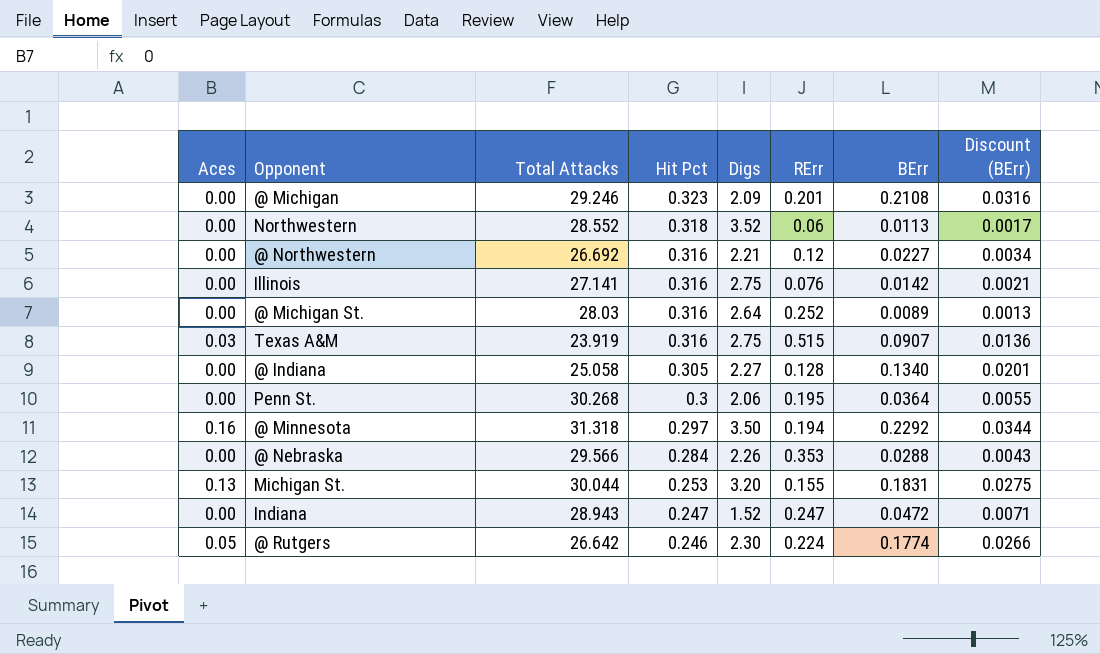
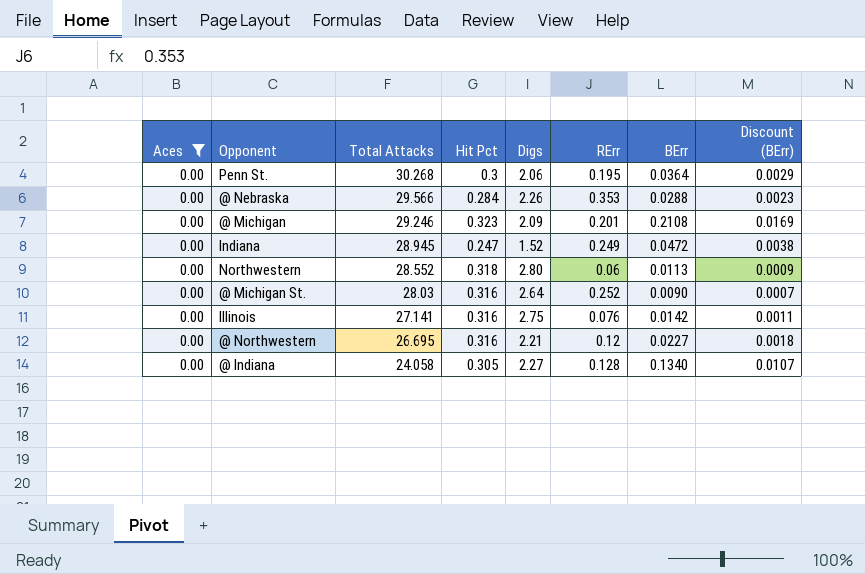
filter: none -> Aces = 0.00
row order: Hit Pct descending -> Total Attacks descending
column Discount (BErr) | formula: [BErr] * 0.15 -> [BErr] * 0.08
Indiana | Total Attacks: 28.943 -> 28.945
Indiana | RErr: 0.247 -> 0.249
Northwestern | Digs: 3.52 -> 2.80
@ Michigan St. | BErr: 0.0089 -> 0.0090
@ Northwestern | Total Attacks: 26.692 -> 26.695
@ Indiana | Total Attacks: 25.058 -> 24.058

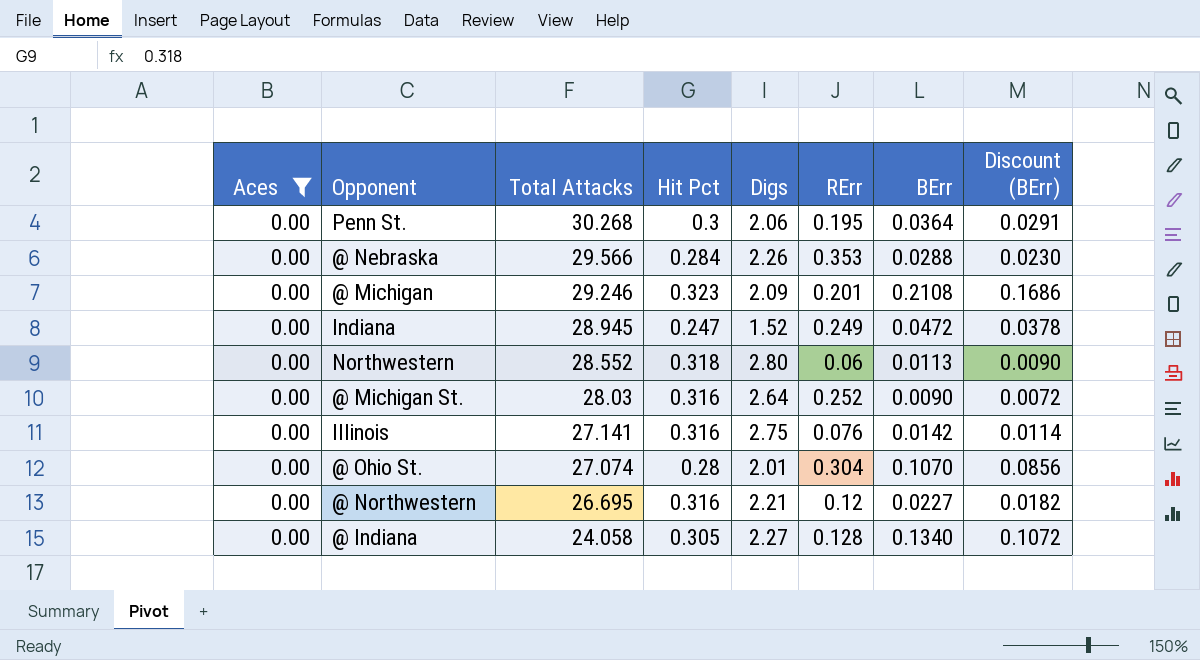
column Discount (BErr) | formula: [BErr] * 0.08 -> [BErr] * 0.8
row @ Ohio St.: none -> 0.00 | 27.074 | 0.28 | 2.01 | 0.304 | 0.1070 | 0.0856

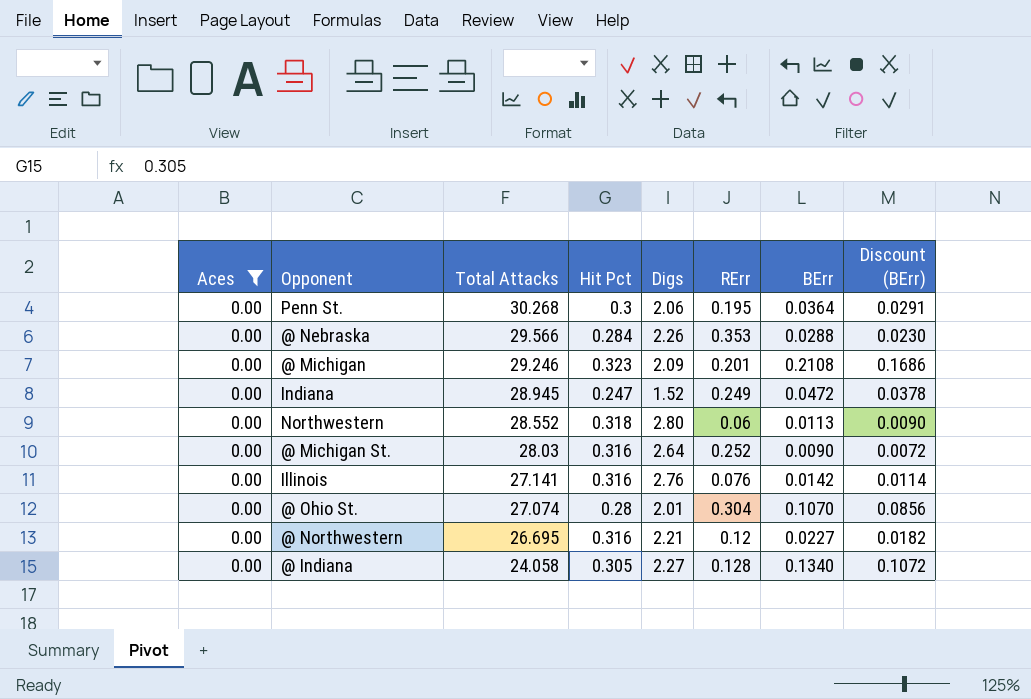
Illinois | Digs: 2.75 -> 2.76

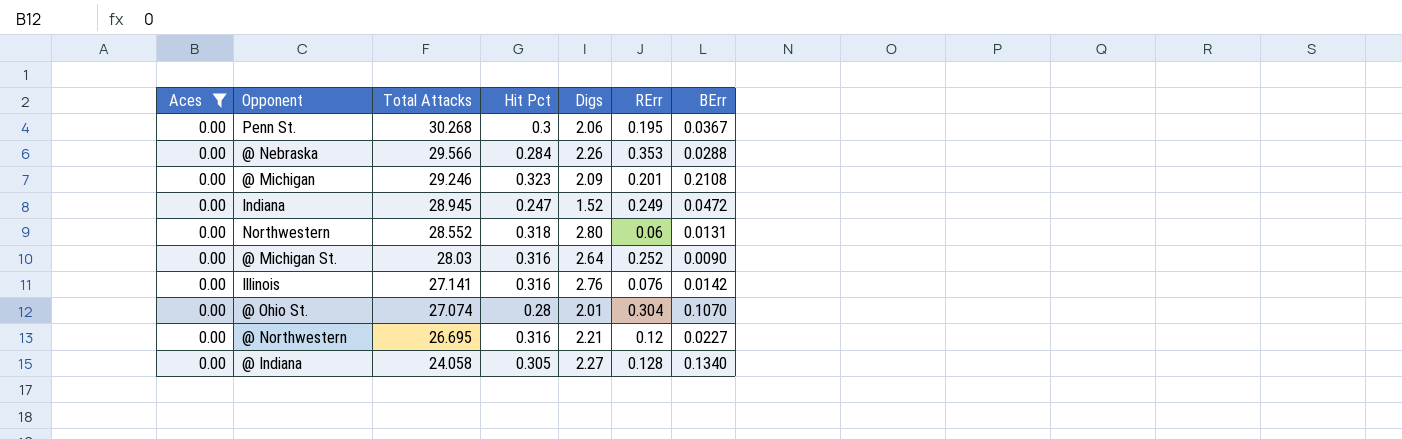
column Discount (BErr) | formula: [BErr] * 0.8 -> none
Penn St. | BErr: 0.0364 -> 0.0367
Northwestern | BErr: 0.0113 -> 0.0131

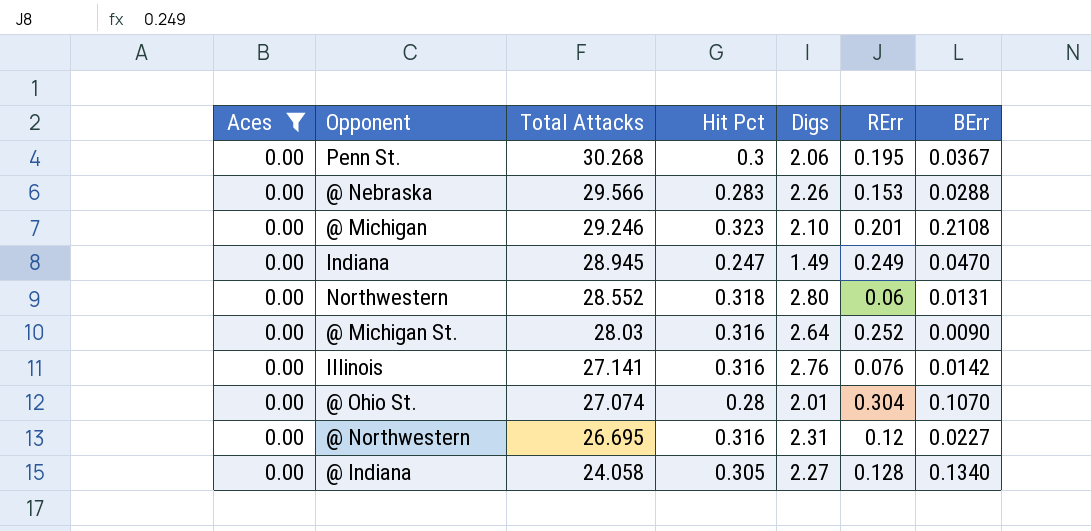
@ Nebraska | Hit Pct: 0.284 -> 0.283
@ Nebraska | RErr: 0.353 -> 0.153
@ Michigan | Digs: 2.09 -> 2.10
Indiana | Digs: 1.52 -> 1.49
Indiana | BErr: 0.0472 -> 0.0470
@ Northwestern | Digs: 2.21 -> 2.31

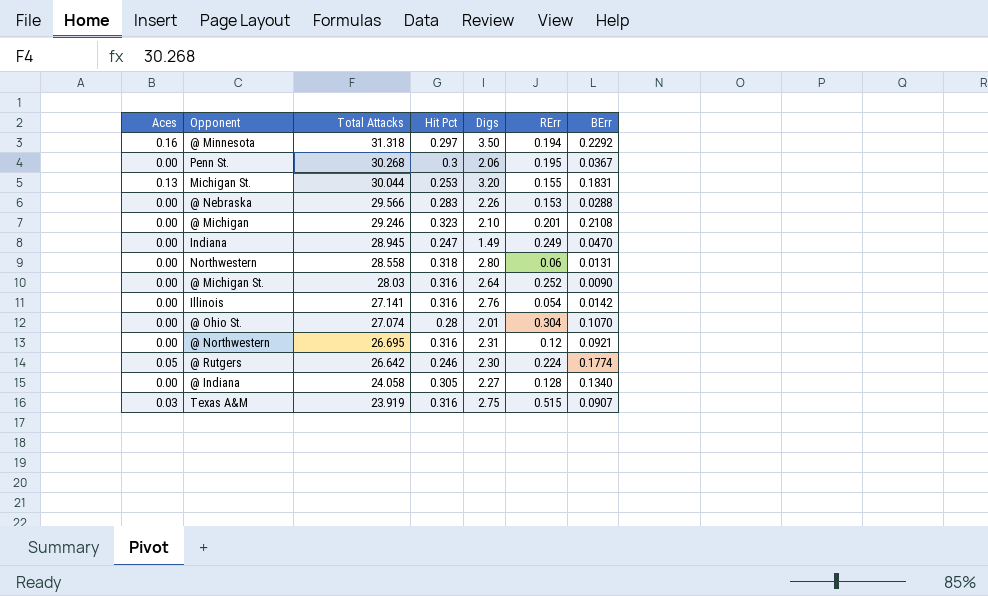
filter: Aces = 0.00 -> none
Northwestern | Total Attacks: 28.552 -> 28.558
Illinois | RErr: 0.076 -> 0.054
@ Northwestern | BErr: 0.0227 -> 0.0921

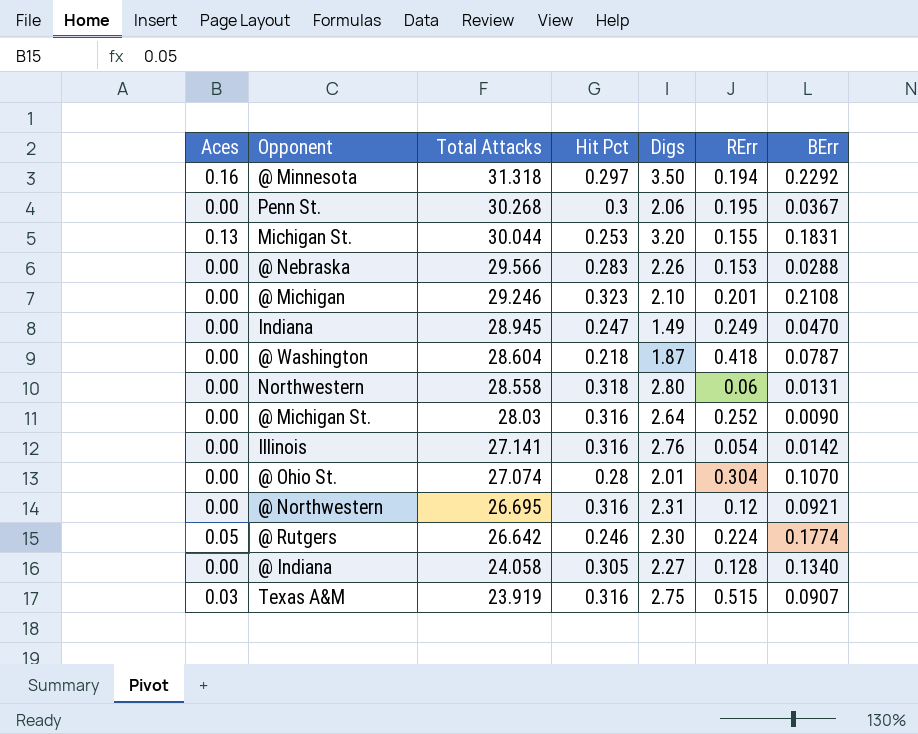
row @ Washington: none -> 0.00 | 28.604 | 0.218 | 1.87 | 0.418 | 0.0787

